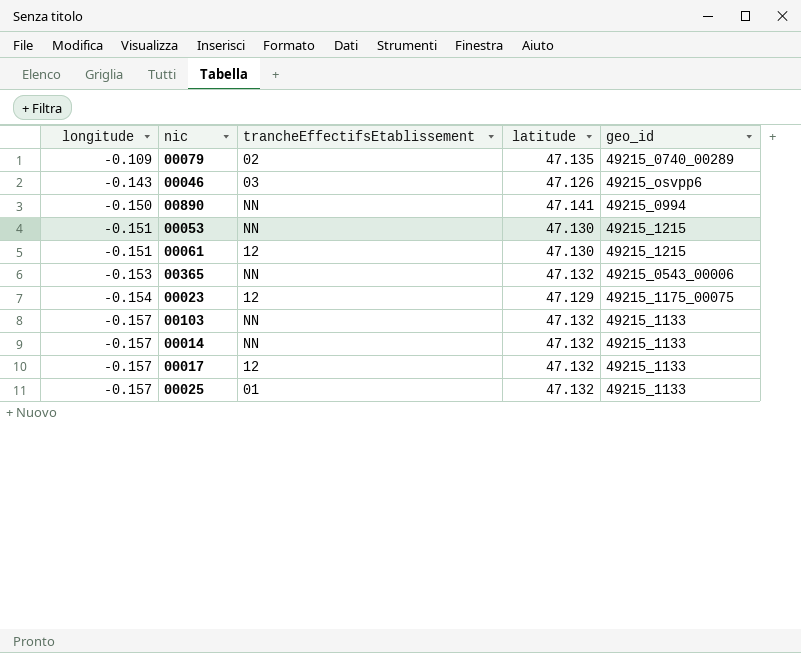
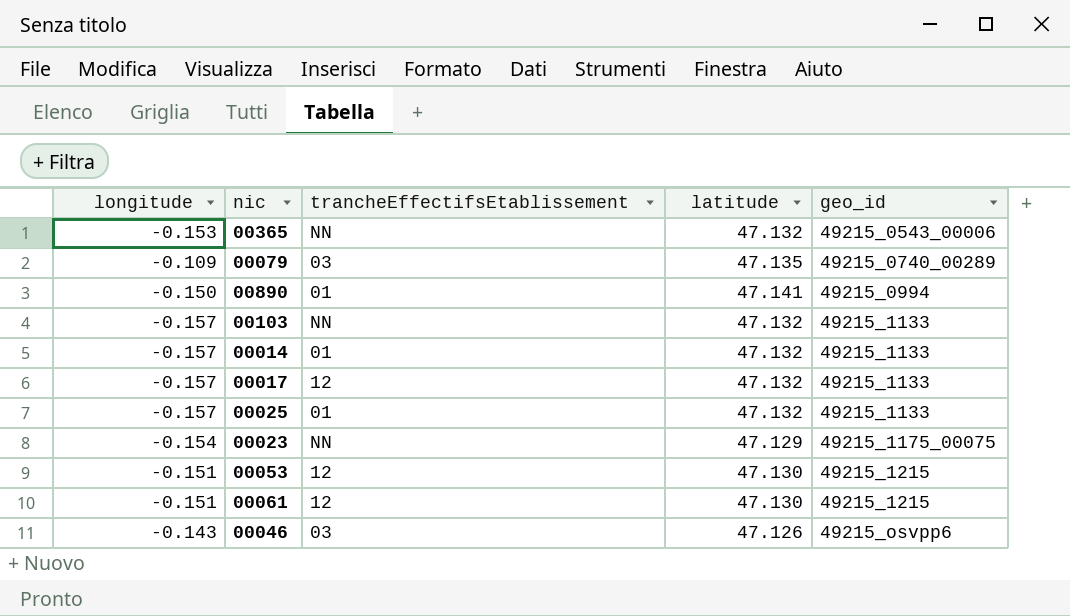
row order: longitude descending -> geo_id ascending
00079 | trancheEffectifsEtablissement: 02 -> 03
00890 | trancheEffectifsEtablissement: NN -> 01
00014 | trancheEffectifsEtablissement: NN -> 01
00023 | trancheEffectifsEtablissement: 12 -> NN
00053 | trancheEffectifsEtablissement: NN -> 12

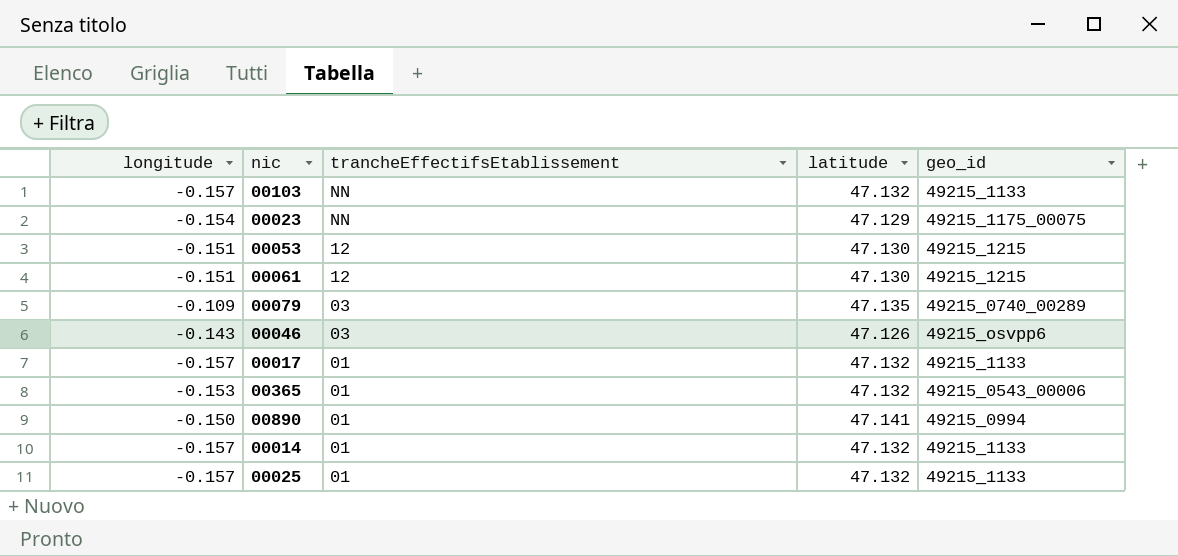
row order: geo_id ascending -> trancheEffectifsEtablissement descending
00017 | trancheEffectifsEtablissement: 12 -> 01
00365 | trancheEffectifsEtablissement: NN -> 01

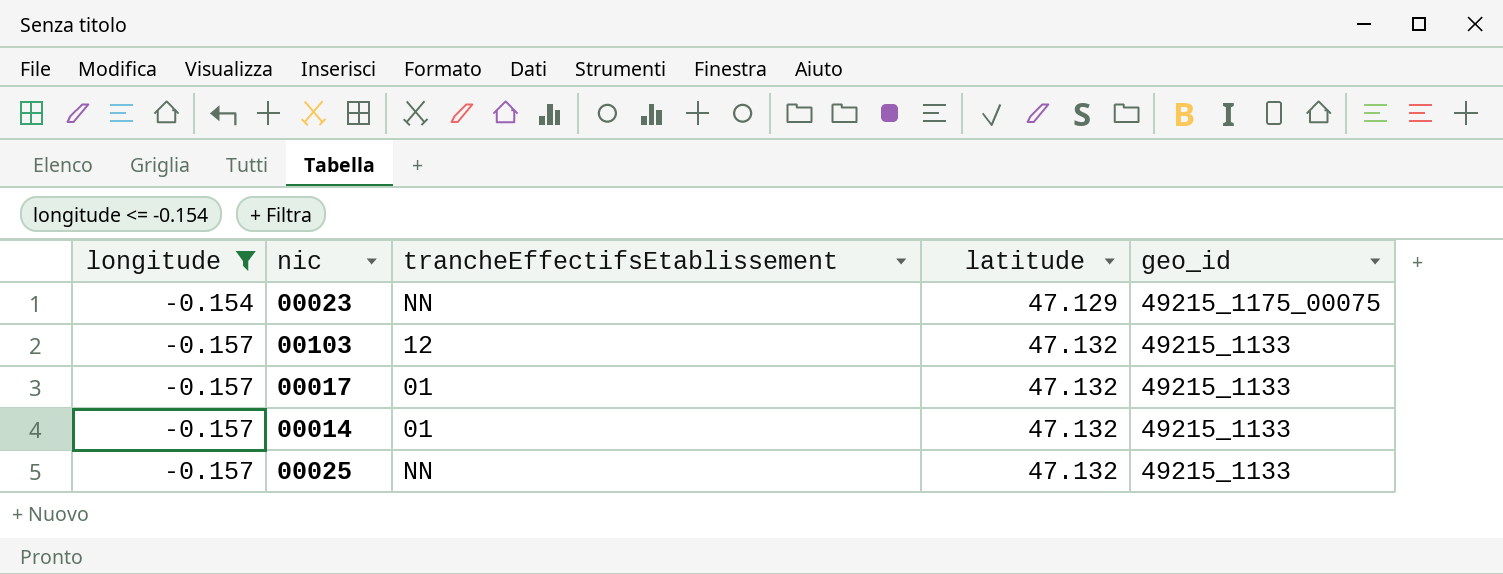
filter: none -> longitude <= -0.154
row order: trancheEffectifsEtablissement descending -> longitude descending
00103 | trancheEffectifsEtablissement: NN -> 12
00025 | trancheEffectifsEtablissement: 01 -> NN

